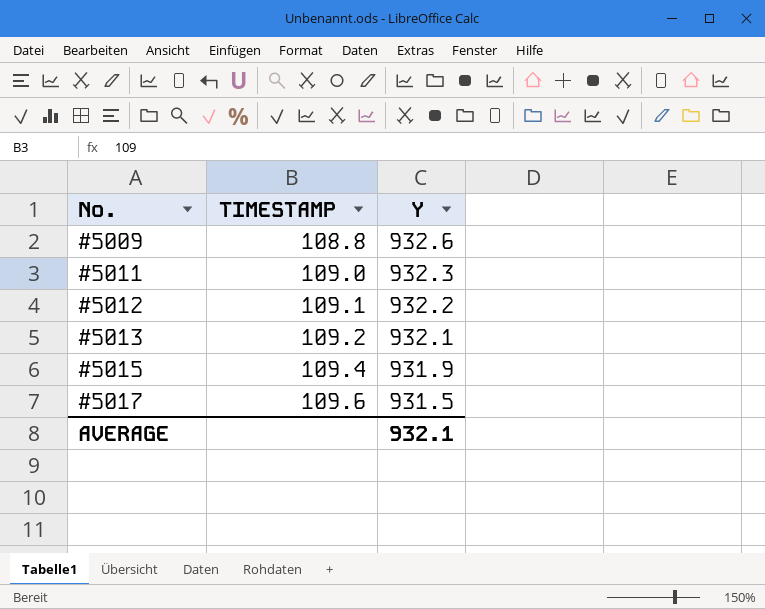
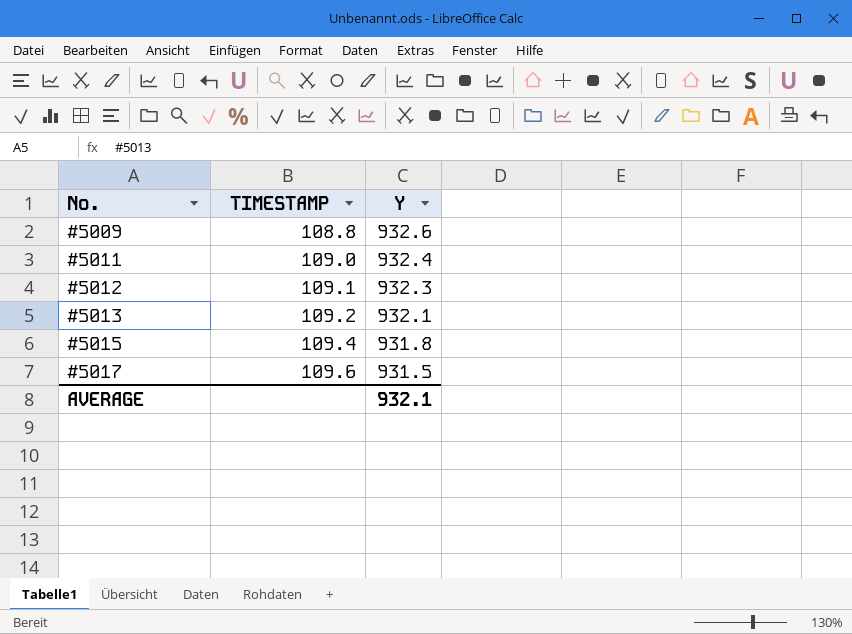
#5011 | Y: 932.3 -> 932.4
#5012 | Y: 932.2 -> 932.3
#5015 | Y: 931.9 -> 931.8

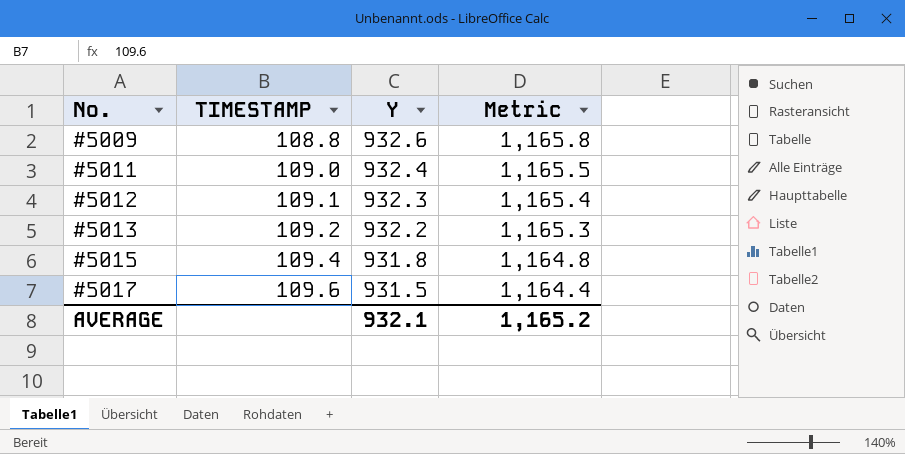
column Metric | formula: none -> [Y] * 1.25
#5013 | Y: 932.1 -> 932.2

